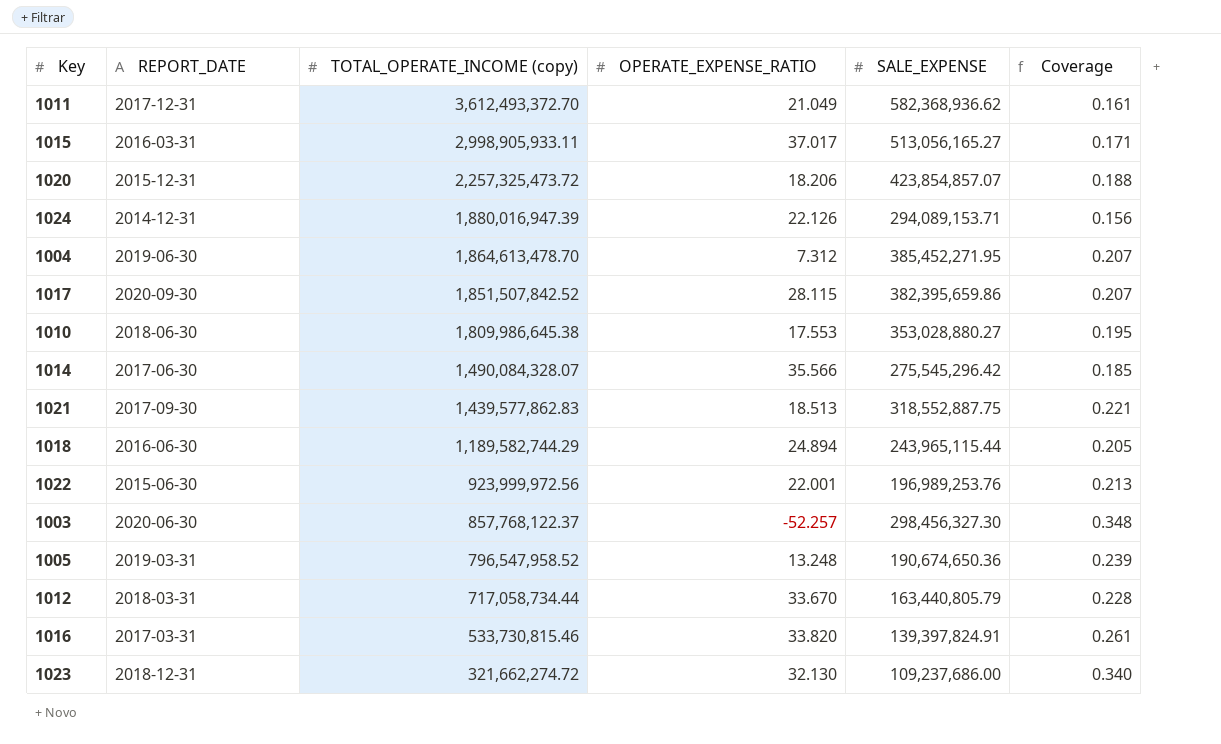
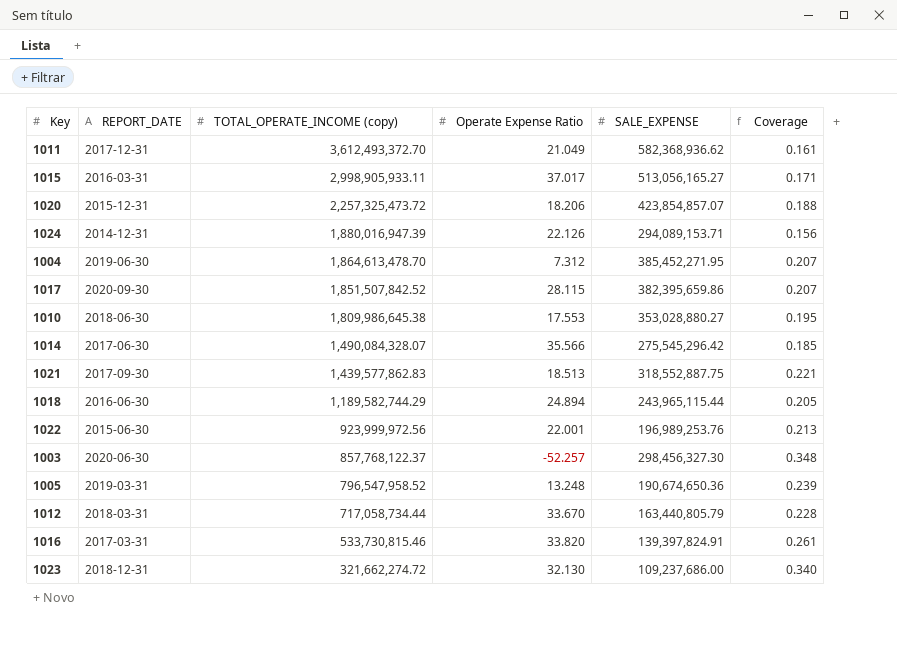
column name: OPERATE_EXPENSE_RATIO -> Operate Expense Ratio

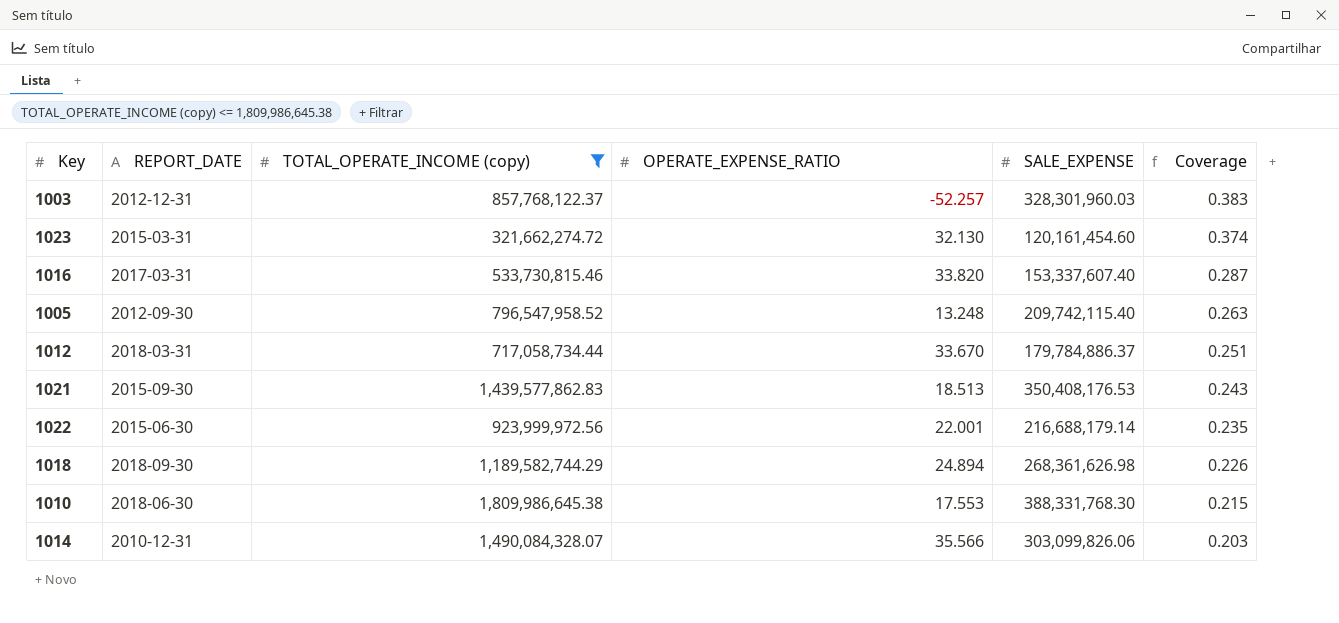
filter: none -> TOTAL_OPERATE_INCOME (copy) <= 1,809,986,645.38
row order: TOTAL_OPERATE_INCOME (copy) descending -> Coverage descending
column name: Operate Expense Ratio -> OPERATE_EXPENSE_RATIO
1003 | REPORT_DATE: 2020-06-30 -> 2012-12-31
1003 | SALE_EXPENSE: 298,456,327.30 -> 328,301,960.03
1003 | Coverage: 0.348 -> 0.383
1023 | REPORT_DATE: 2018-12-31 -> 2015-03-31
1023 | SALE_EXPENSE: 109,237,686.00 -> 120,161,454.60
1023 | Coverage: 0.340 -> 0.374
1016 | SALE_EXPENSE: 139,397,824.91 -> 153,337,607.40
1016 | Coverage: 0.261 -> 0.287
1005 | REPORT_DATE: 2019-03-31 -> 2012-09-30
1005 | SALE_EXPENSE: 190,674,650.36 -> 209,742,115.40
1005 | Coverage: 0.239 -> 0.263
1012 | SALE_EXPENSE: 163,440,805.79 -> 179,784,886.37
1012 | Coverage: 0.228 -> 0.251
1021 | REPORT_DATE: 2017-09-30 -> 2015-09-30
1021 | SALE_EXPENSE: 318,552,887.75 -> 350,408,176.53
1021 | Coverage: 0.221 -> 0.243
1022 | SALE_EXPENSE: 196,989,253.76 -> 216,688,179.14
1022 | Coverage: 0.213 -> 0.235
1018 | REPORT_DATE: 2016-06-30 -> 2018-09-30
1018 | SALE_EXPENSE: 243,965,115.44 -> 268,361,626.98
1018 | Coverage: 0.205 -> 0.226
1010 | SALE_EXPENSE: 353,028,880.27 -> 388,331,768.30
1010 | Coverage: 0.195 -> 0.215
1014 | REPORT_DATE: 2017-06-30 -> 2010-12-31
1014 | SALE_EXPENSE: 275,545,296.42 -> 303,099,826.06
1014 | Coverage: 0.185 -> 0.203

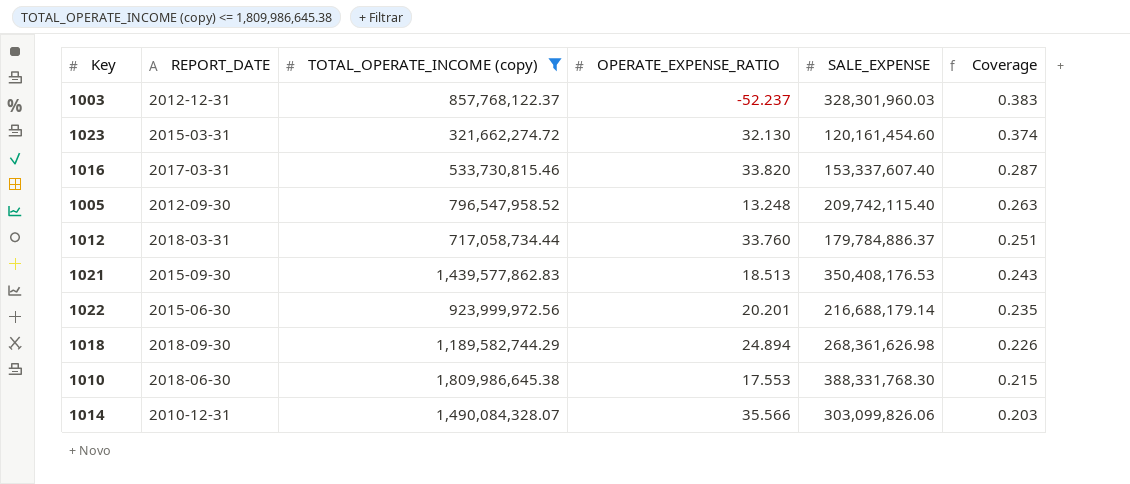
1003 | OPERATE_EXPENSE_RATIO: -52.257 -> -52.237
1012 | OPERATE_EXPENSE_RATIO: 33.670 -> 33.760
1022 | OPERATE_EXPENSE_RATIO: 22.001 -> 20.201

